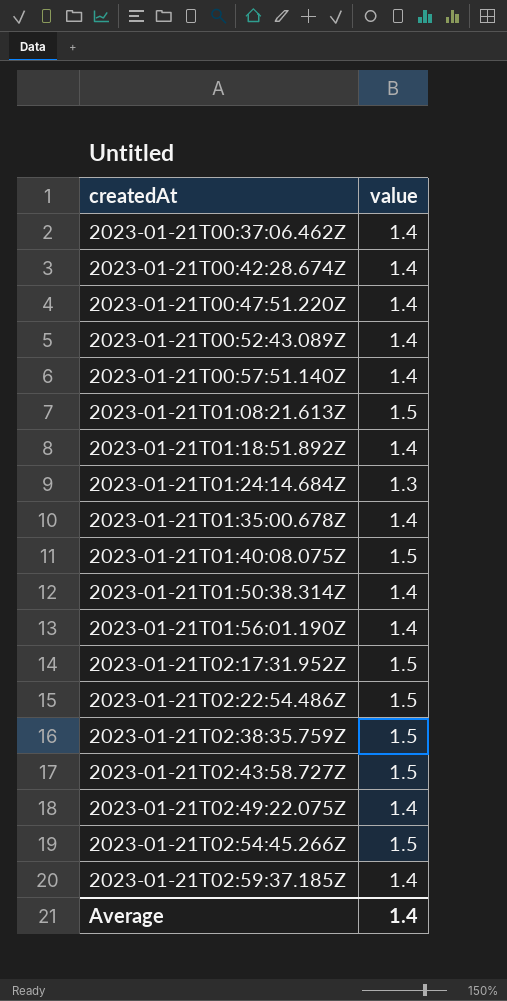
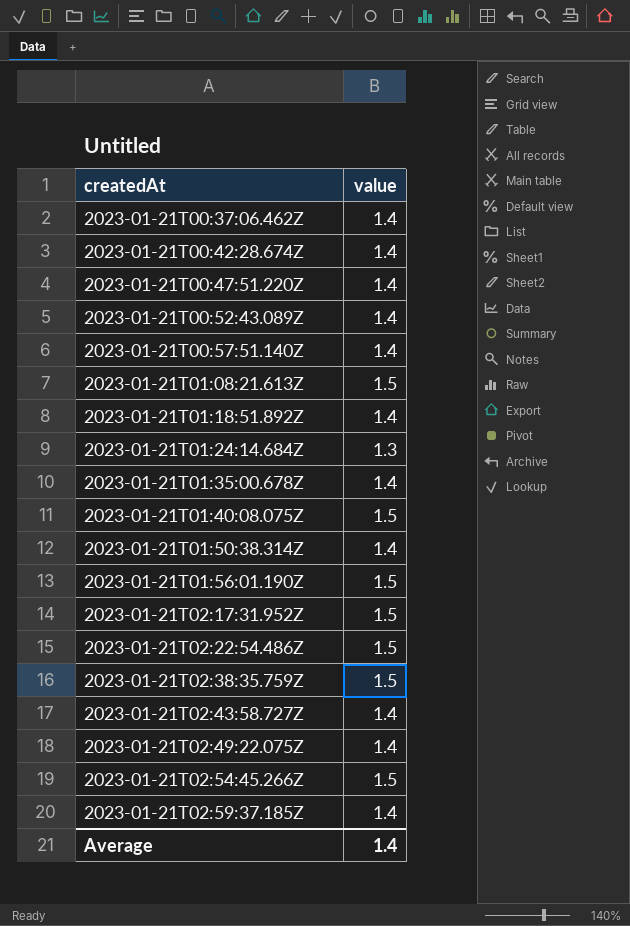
2023-01-21T01:56:01.190Z | value: 1.4 -> 1.5
2023-01-21T02:43:58.727Z | value: 1.5 -> 1.4

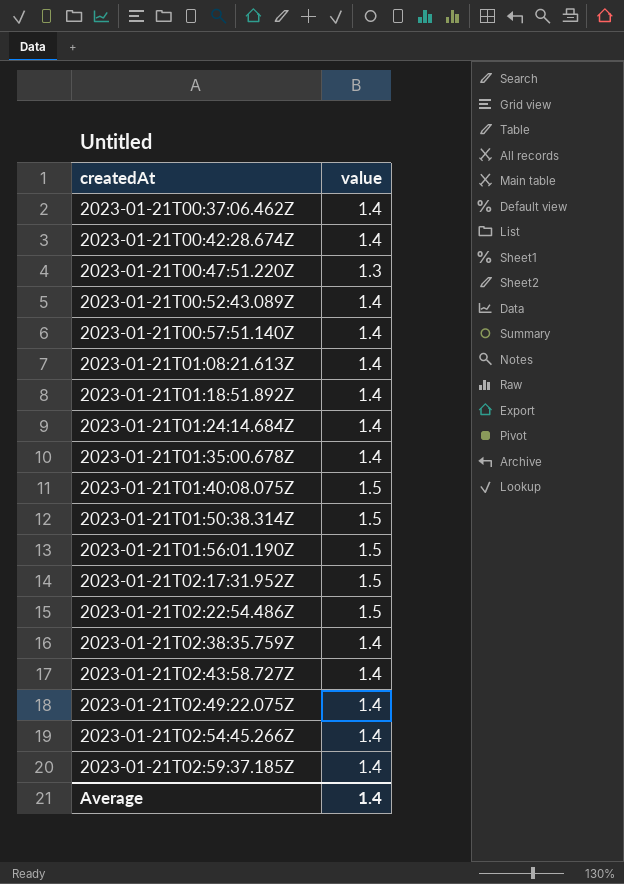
2023-01-21T00:47:51.220Z | value: 1.4 -> 1.3
2023-01-21T01:08:21.613Z | value: 1.5 -> 1.4
2023-01-21T01:24:14.684Z | value: 1.3 -> 1.4
2023-01-21T01:50:38.314Z | value: 1.4 -> 1.5
2023-01-21T02:38:35.759Z | value: 1.5 -> 1.4
2023-01-21T02:54:45.266Z | value: 1.5 -> 1.4

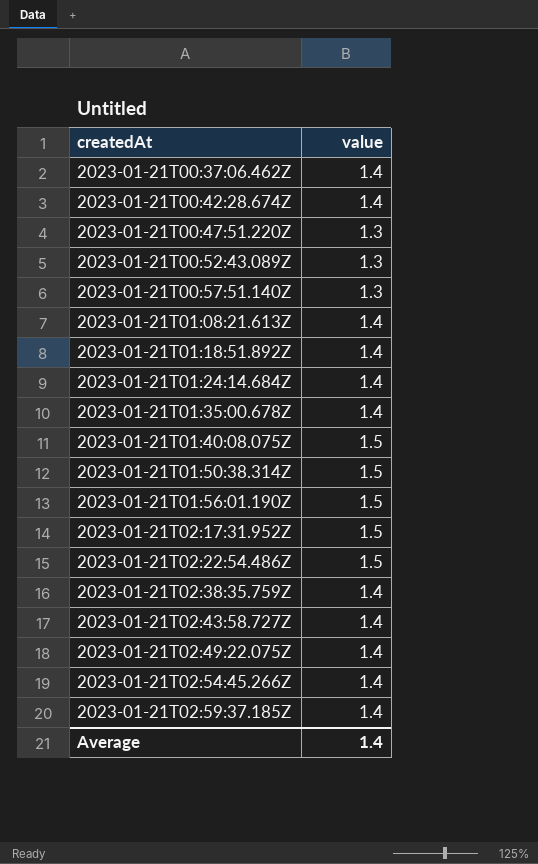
2023-01-21T00:52:43.089Z | value: 1.4 -> 1.3
2023-01-21T00:57:51.140Z | value: 1.4 -> 1.3

